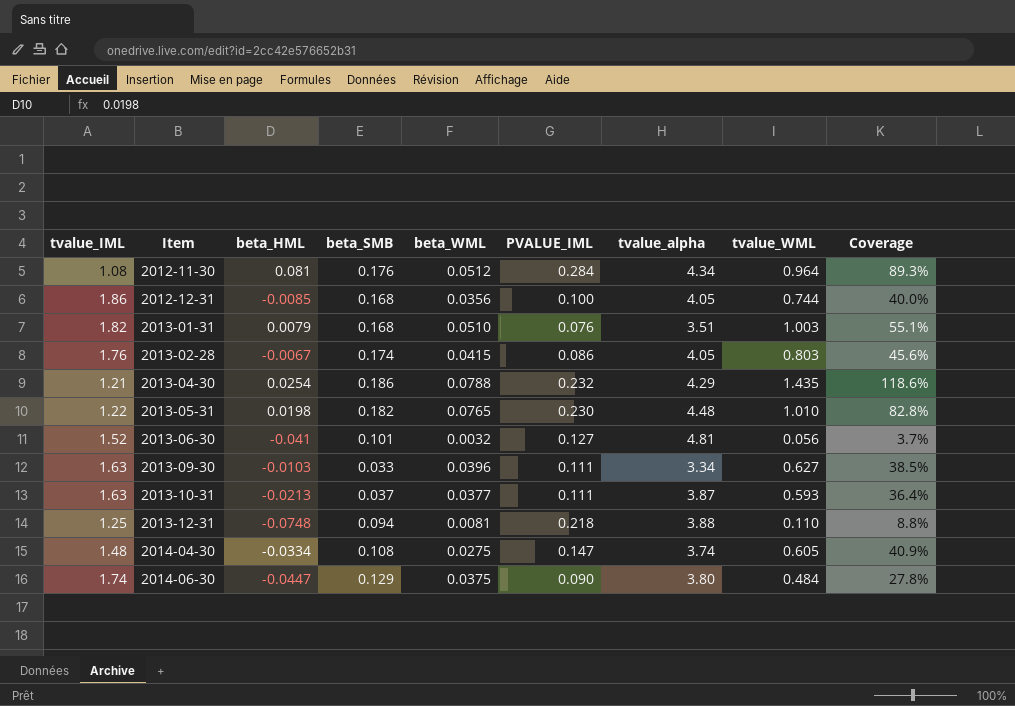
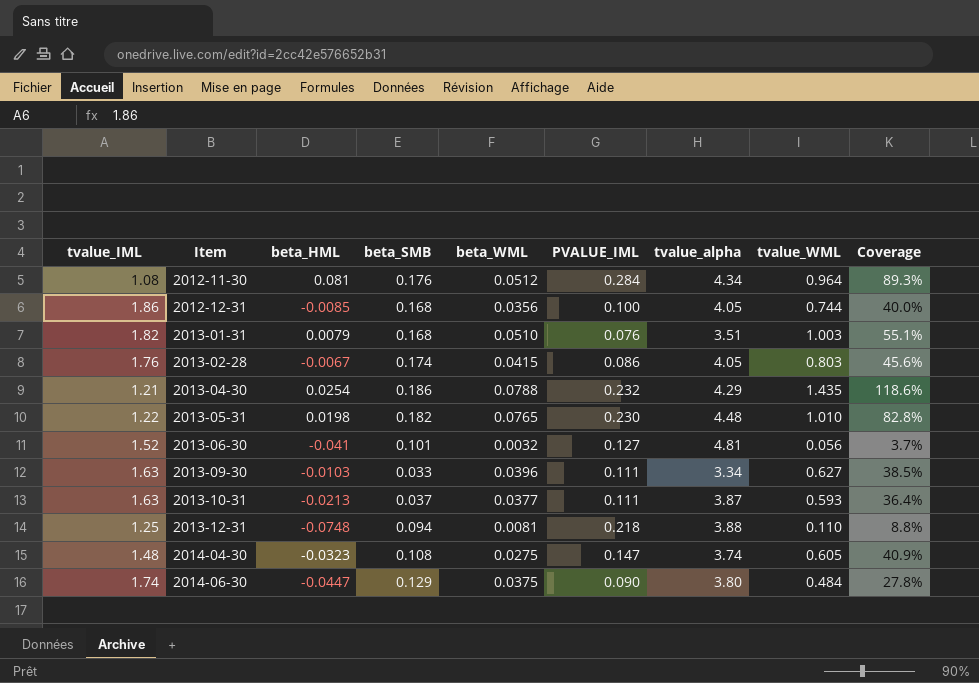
2014-04-30 | beta_HML: -0.0334 -> -0.0323

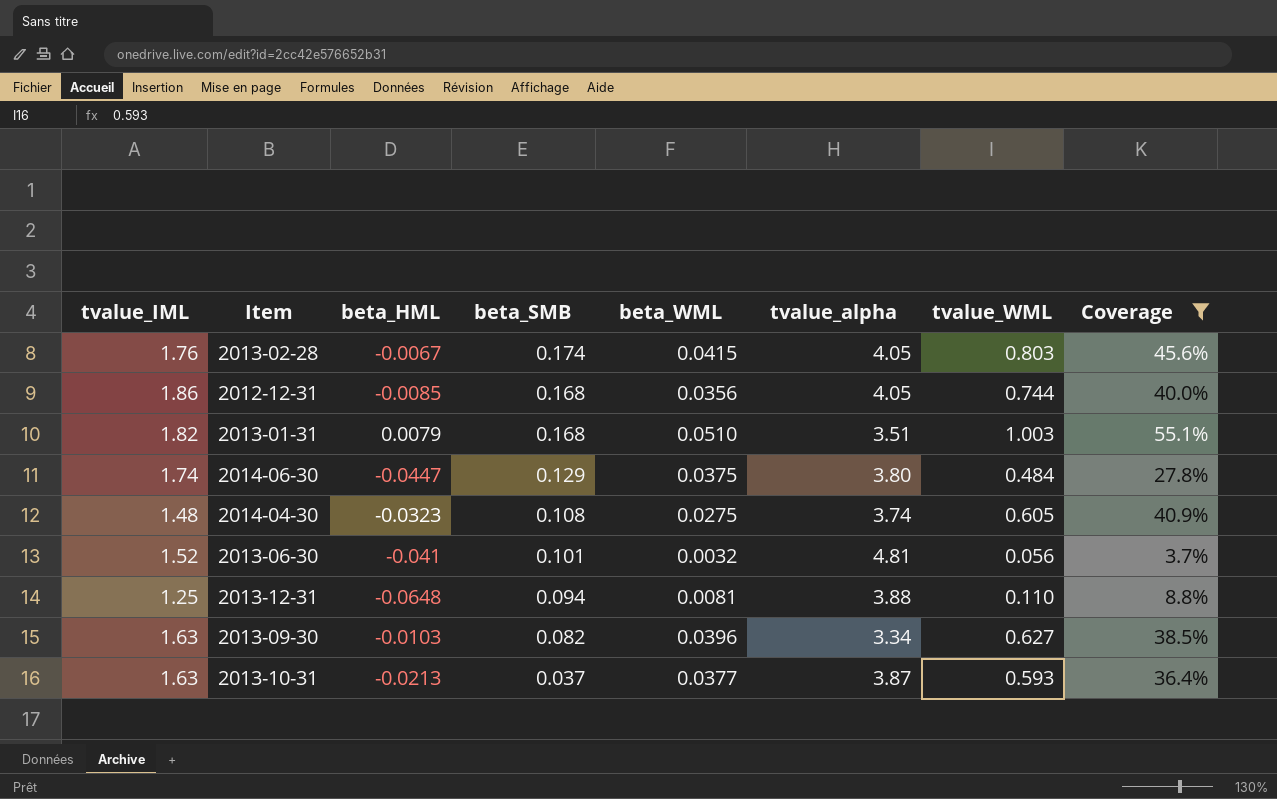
filter: none -> Coverage <= 55.1%
row order: Item ascending -> beta_SMB descending
column PVALUE_IML | position: 6 -> none
2013-12-31 | beta_HML: -0.0748 -> -0.0648
2013-09-30 | beta_SMB: 0.033 -> 0.082

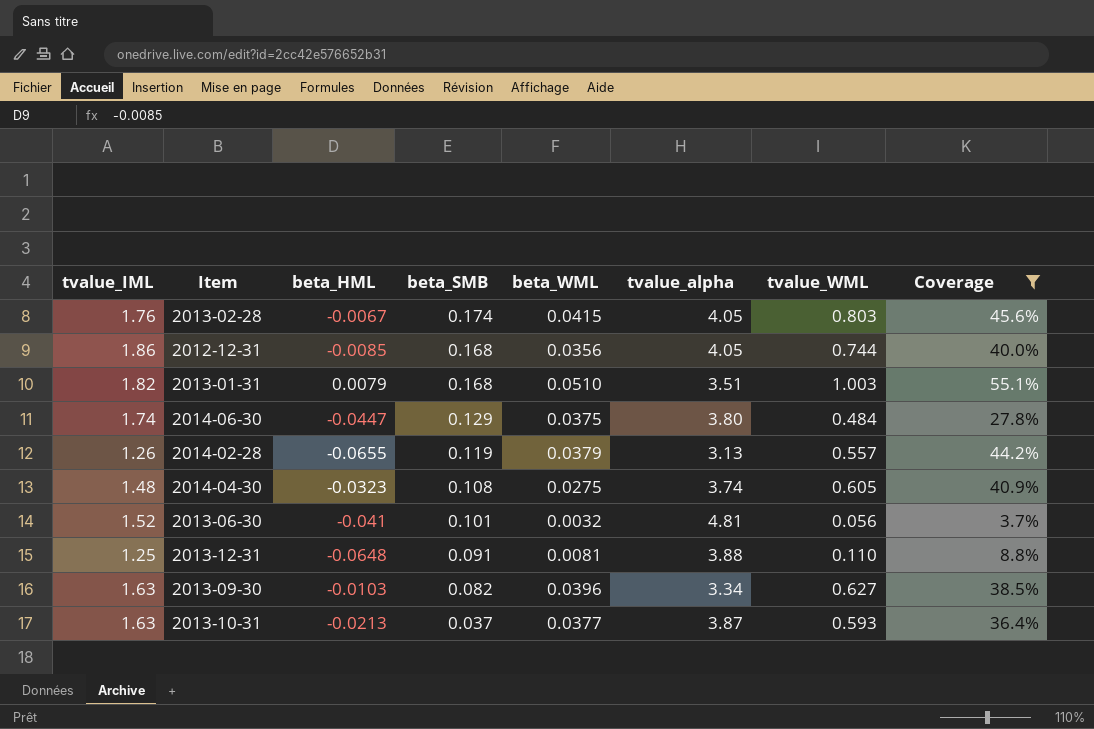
row 2014-02-28: none -> 1.26 | -0.0655 | 0.119 | 0.0379 | 3.13 | 0.557 | 44.2%
2013-12-31 | beta_SMB: 0.094 -> 0.091

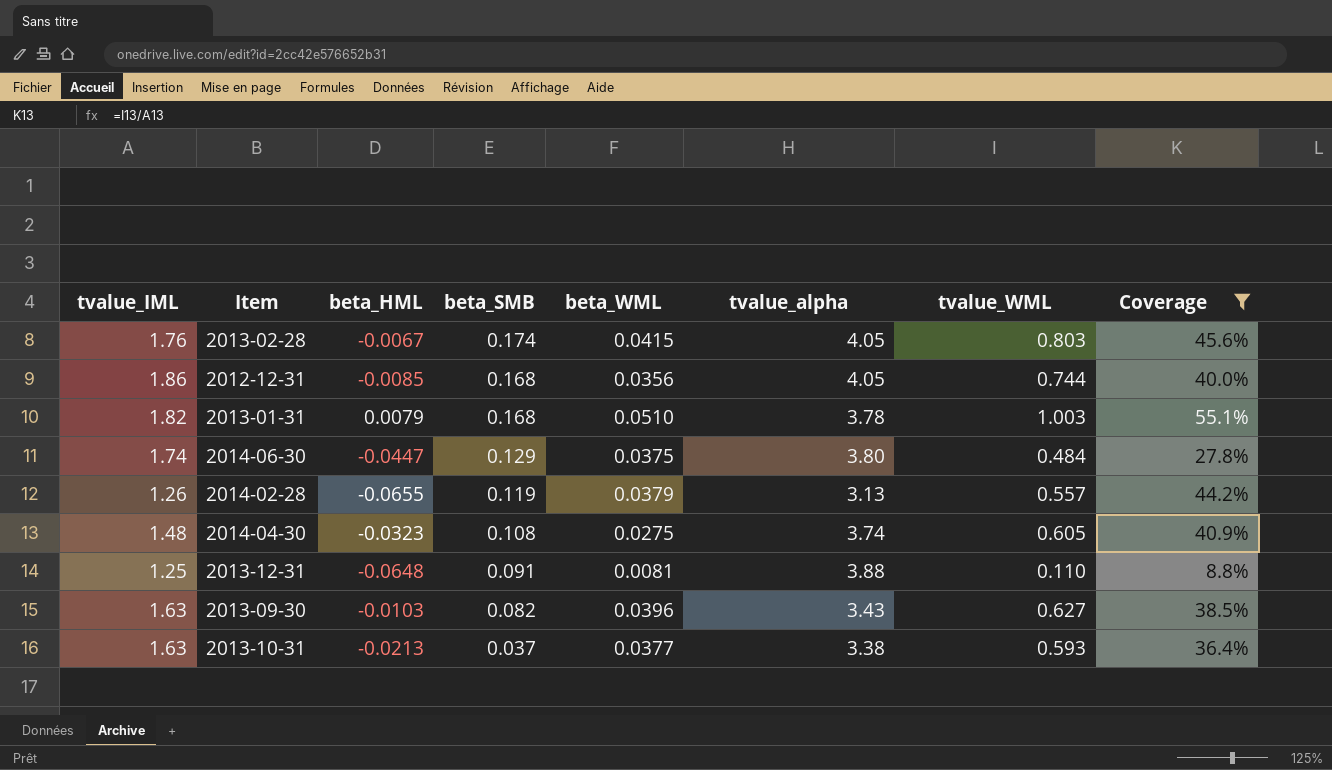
row 2013-06-30: 1.52 | -0.041 | 0.101 | 0.0032 | 4.81 | 0.056 | 3.7% -> none
2013-01-31 | tvalue_alpha: 3.51 -> 3.78
2013-09-30 | tvalue_alpha: 3.34 -> 3.43
2013-10-31 | tvalue_alpha: 3.87 -> 3.38

